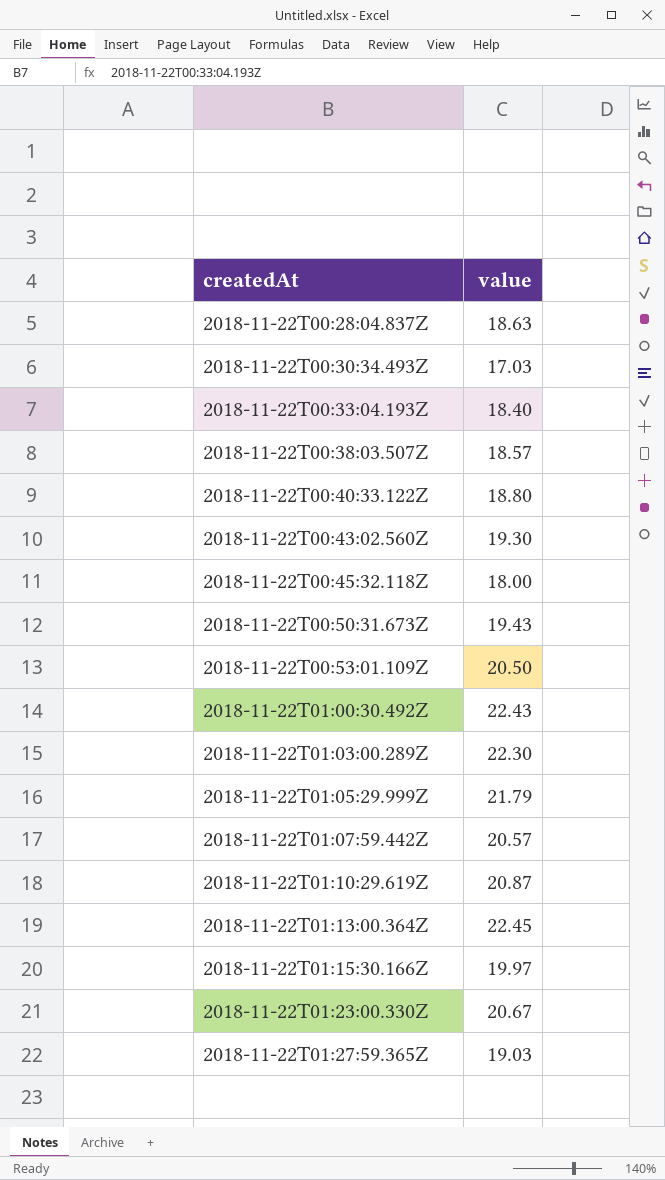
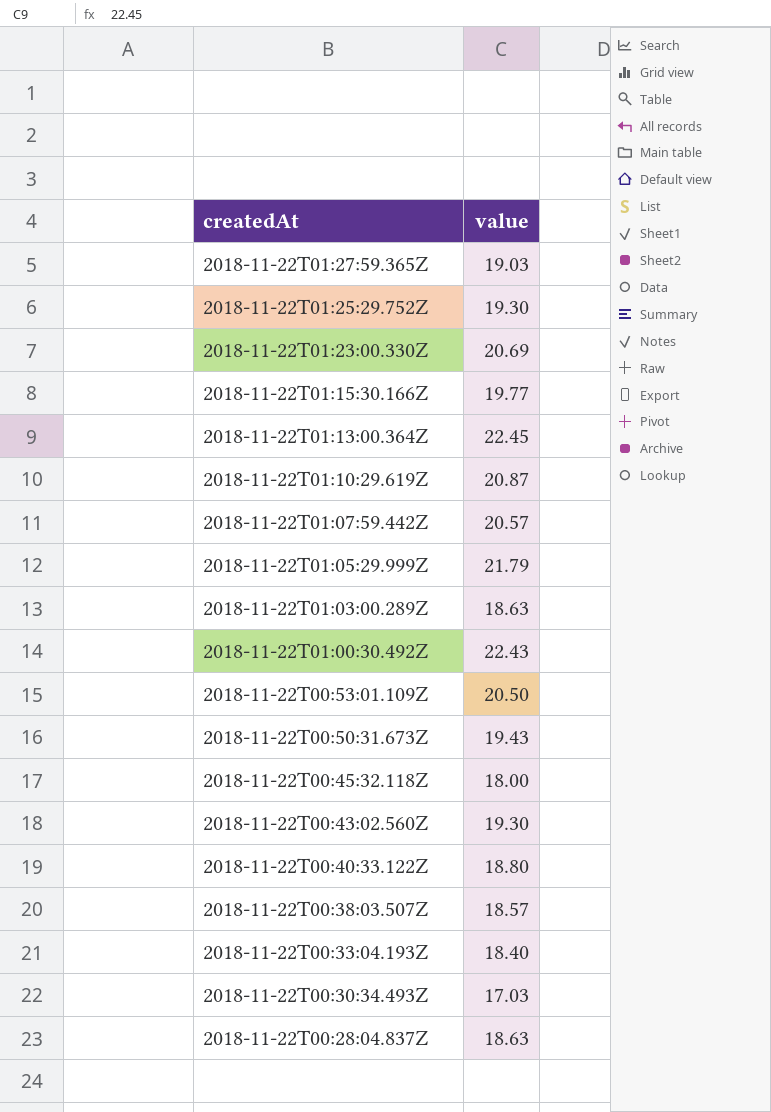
row order: createdAt ascending -> createdAt descending
row 2018-11-22T01:25:29.752Z: none -> 19.30
2018-11-22T01:23:00.330Z | value: 20.67 -> 20.69
2018-11-22T01:15:30.166Z | value: 19.97 -> 19.77
2018-11-22T01:03:00.289Z | value: 22.30 -> 18.63

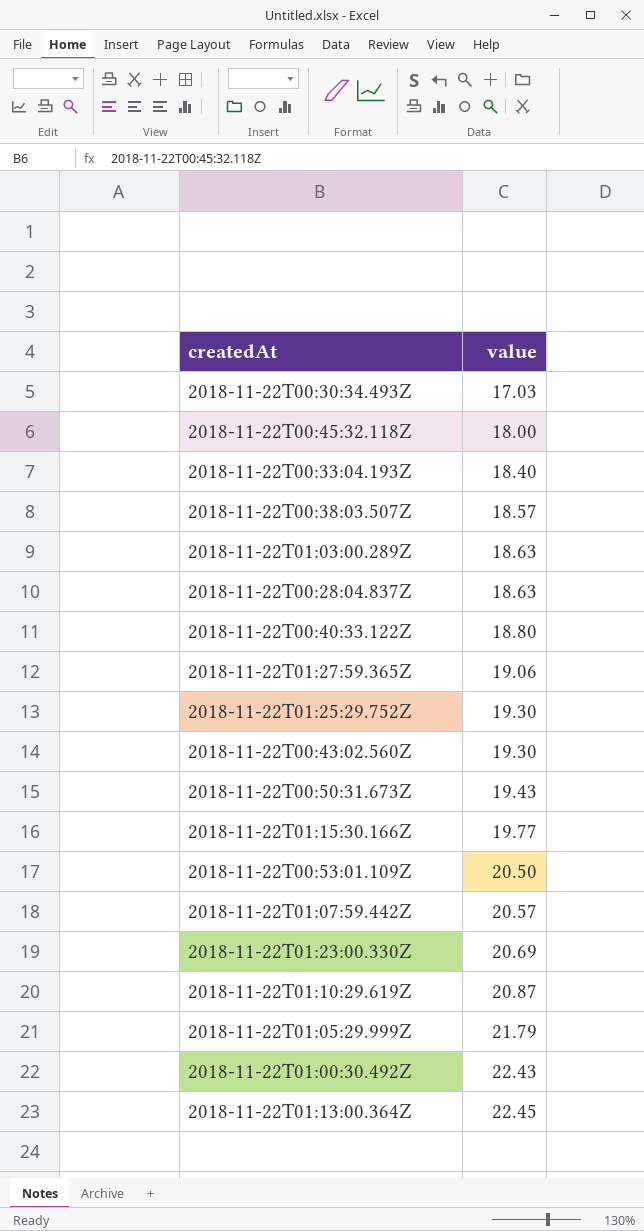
row order: createdAt descending -> value ascending
2018-11-22T01:27:59.365Z | value: 19.03 -> 19.06

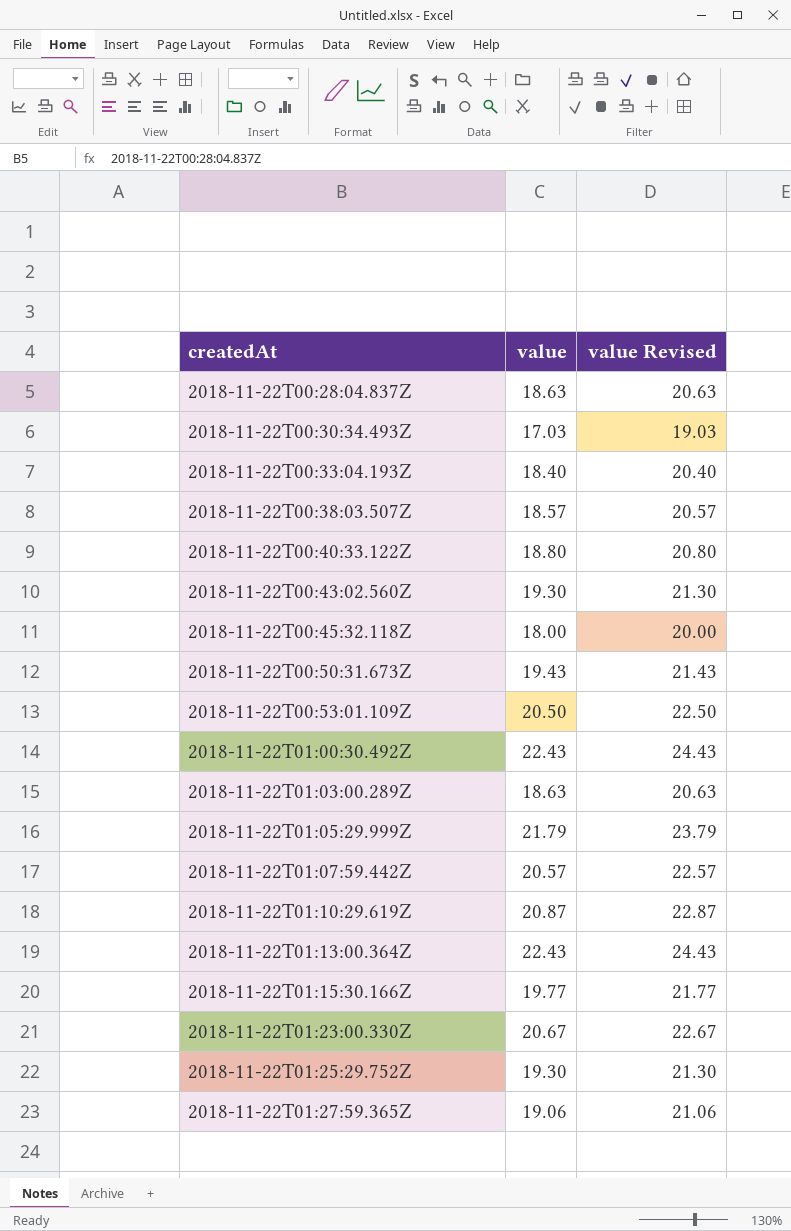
row order: value ascending -> createdAt ascending
column value Revised | formula: none -> [value] + 2
2018-11-22T01:13:00.364Z | value: 22.45 -> 22.43
2018-11-22T01:23:00.330Z | value: 20.69 -> 20.67

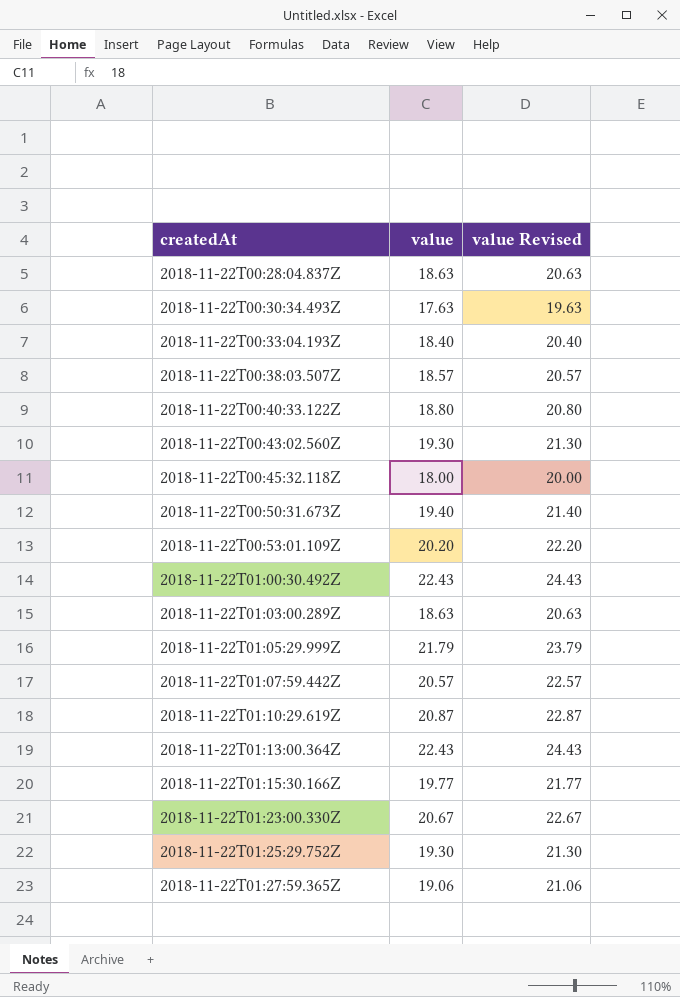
2018-11-22T00:30:34.493Z | value: 17.03 -> 17.63
2018-11-22T00:30:34.493Z | value Revised: 19.03 -> 19.63
2018-11-22T00:50:31.673Z | value: 19.43 -> 19.40
2018-11-22T00:50:31.673Z | value Revised: 21.43 -> 21.40
2018-11-22T00:53:01.109Z | value: 20.50 -> 20.20
2018-11-22T00:53:01.109Z | value Revised: 22.50 -> 22.20

